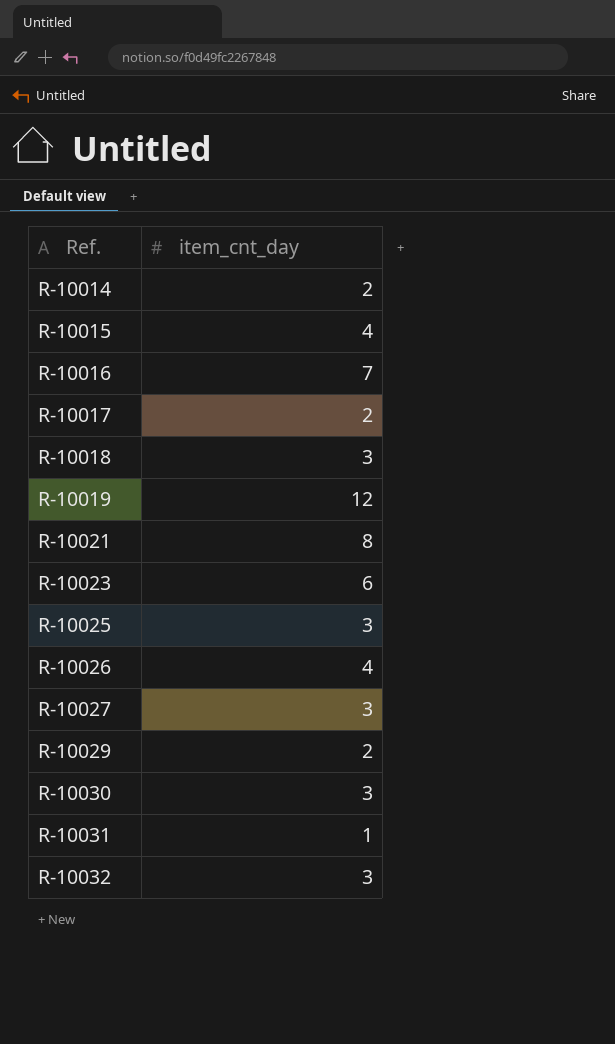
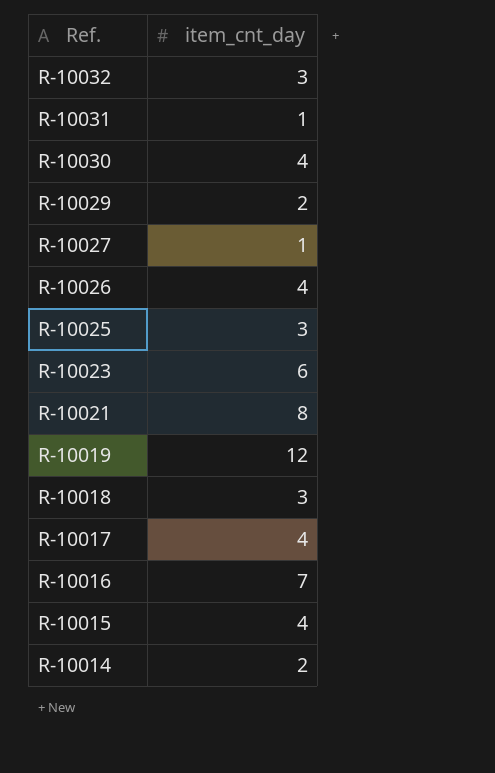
row order: Ref. ascending -> Ref. descending
R-10030 | item_cnt_day: 3 -> 4
R-10027 | item_cnt_day: 3 -> 1
R-10017 | item_cnt_day: 2 -> 4

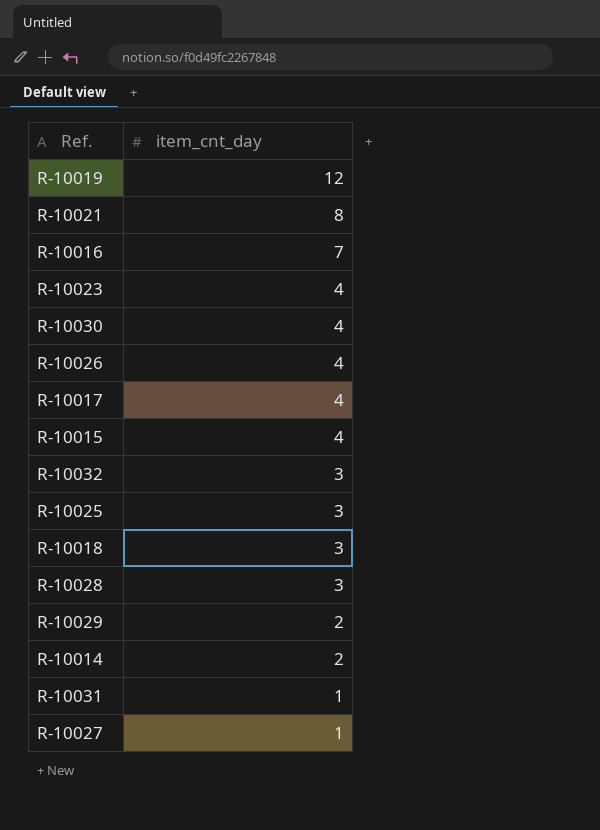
row order: Ref. descending -> item_cnt_day descending
R-10023 | item_cnt_day: 6 -> 4
row R-10028: none -> 3

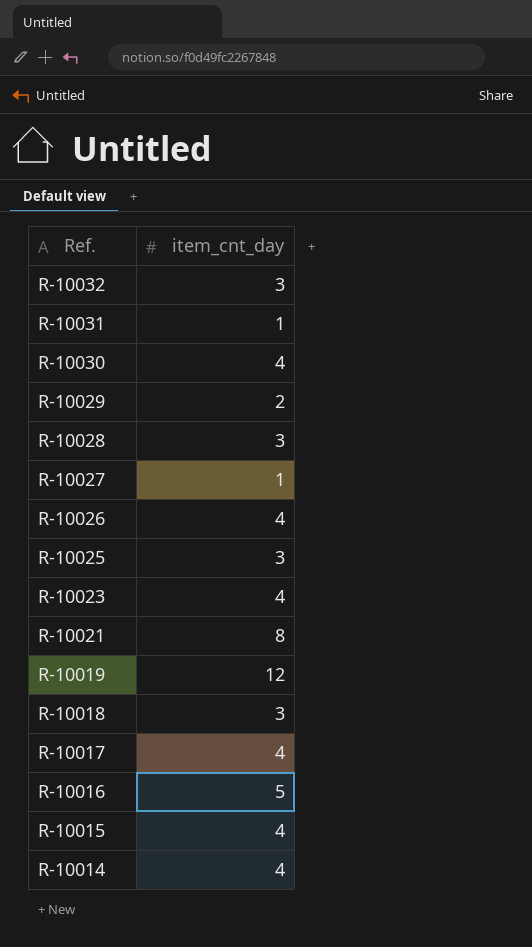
row order: item_cnt_day descending -> Ref. descending
R-10016 | item_cnt_day: 7 -> 5
R-10014 | item_cnt_day: 2 -> 4

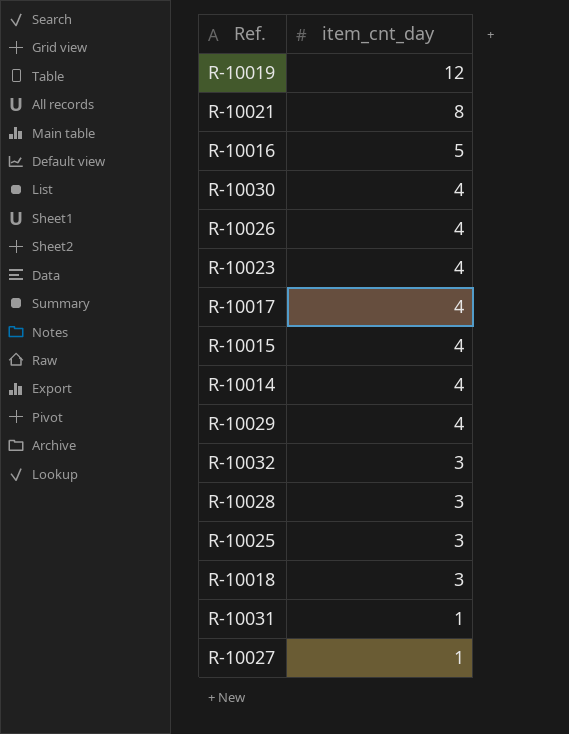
row order: Ref. descending -> item_cnt_day descending
R-10029 | item_cnt_day: 2 -> 4

